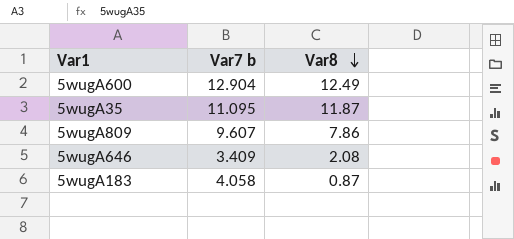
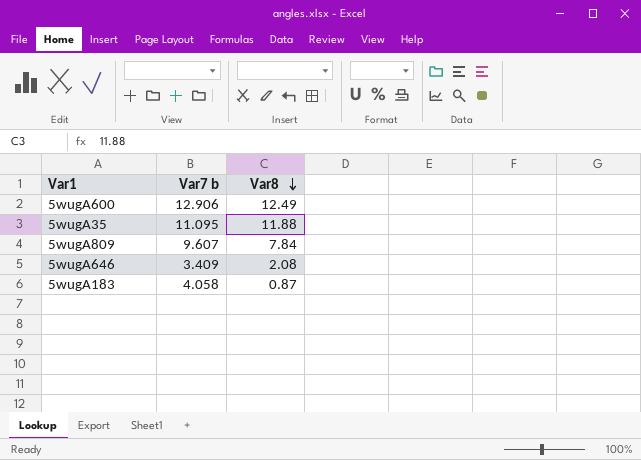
5wugA600 | Var7 b: 12.904 -> 12.906
5wugA35 | Var8: 11.87 -> 11.88
5wugA809 | Var8: 7.86 -> 7.84

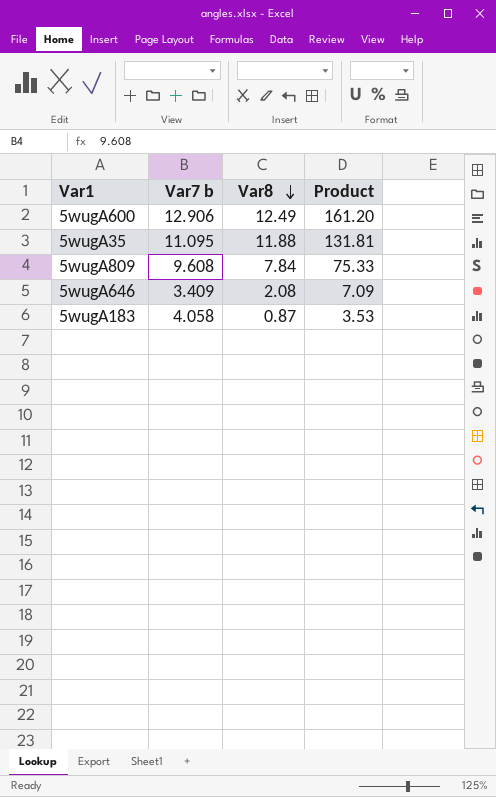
column Product | formula: none -> [Var7 b] * [Var8]
5wugA809 | Var7 b: 9.607 -> 9.608

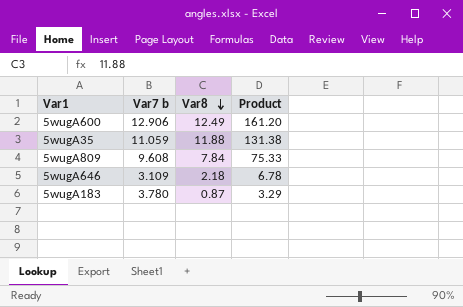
5wugA35 | Var7 b: 11.095 -> 11.059
5wugA35 | Product: 131.81 -> 131.38
5wugA646 | Var7 b: 3.409 -> 3.109
5wugA646 | Var8: 2.08 -> 2.18
5wugA646 | Product: 7.09 -> 6.78
5wugA183 | Var7 b: 4.058 -> 3.780
5wugA183 | Product: 3.53 -> 3.29

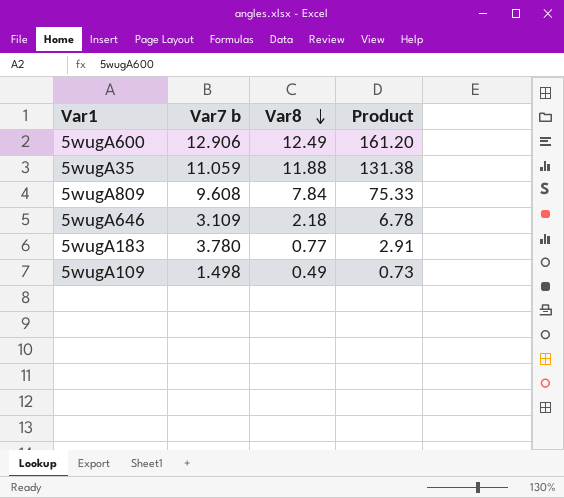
5wugA183 | Var8: 0.87 -> 0.77
5wugA183 | Product: 3.29 -> 2.91
row 5wugA109: none -> 1.498 | 0.49 | 0.73

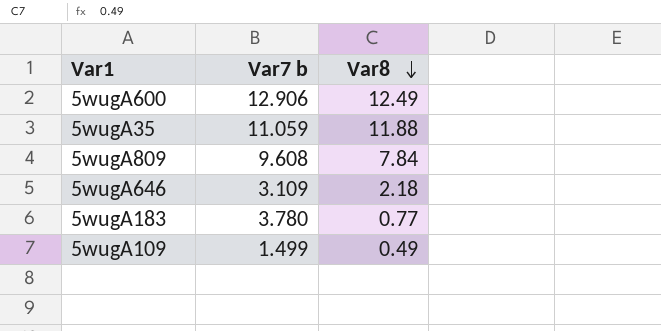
column Product | formula: [Var7 b] * [Var8] -> none
5wugA109 | Var7 b: 1.498 -> 1.499

